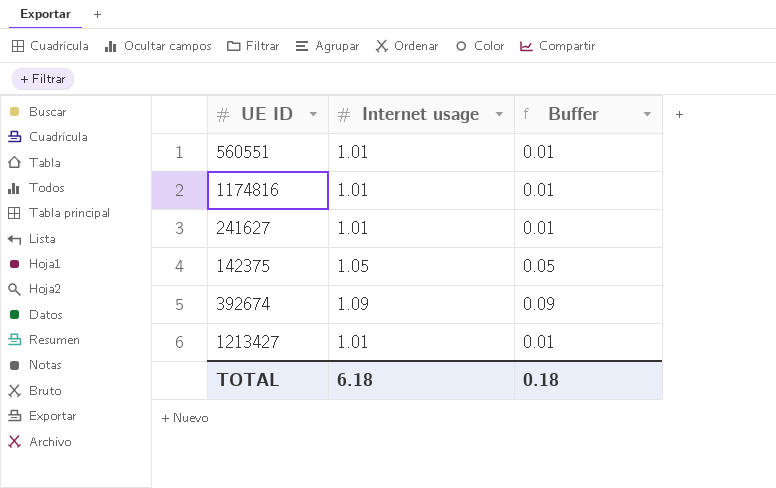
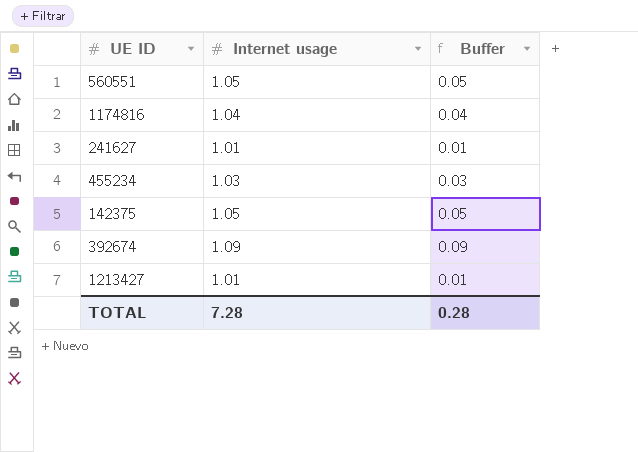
560551 | Internet usage: 1.01 -> 1.05
560551 | Buffer: 0.01 -> 0.05
1174816 | Internet usage: 1.01 -> 1.04
1174816 | Buffer: 0.01 -> 0.04
row 455234: none -> 1.03 | 0.03
TOTAL | Internet usage: 6.18 -> 7.28
TOTAL | Buffer: 0.18 -> 0.28

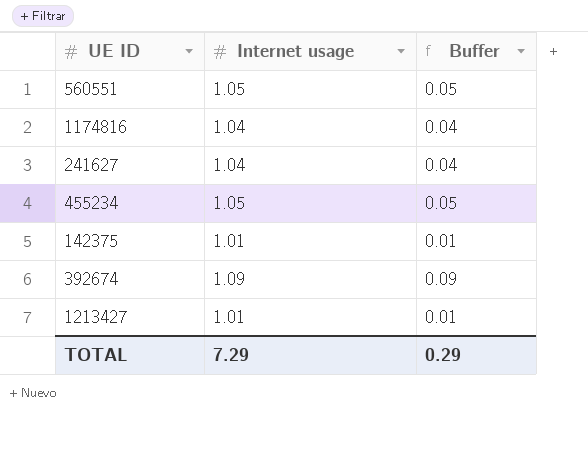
241627 | Internet usage: 1.01 -> 1.04
241627 | Buffer: 0.01 -> 0.04
455234 | Internet usage: 1.03 -> 1.05
455234 | Buffer: 0.03 -> 0.05
142375 | Internet usage: 1.05 -> 1.01
142375 | Buffer: 0.05 -> 0.01
TOTAL | Internet usage: 7.28 -> 7.29
TOTAL | Buffer: 0.28 -> 0.29

